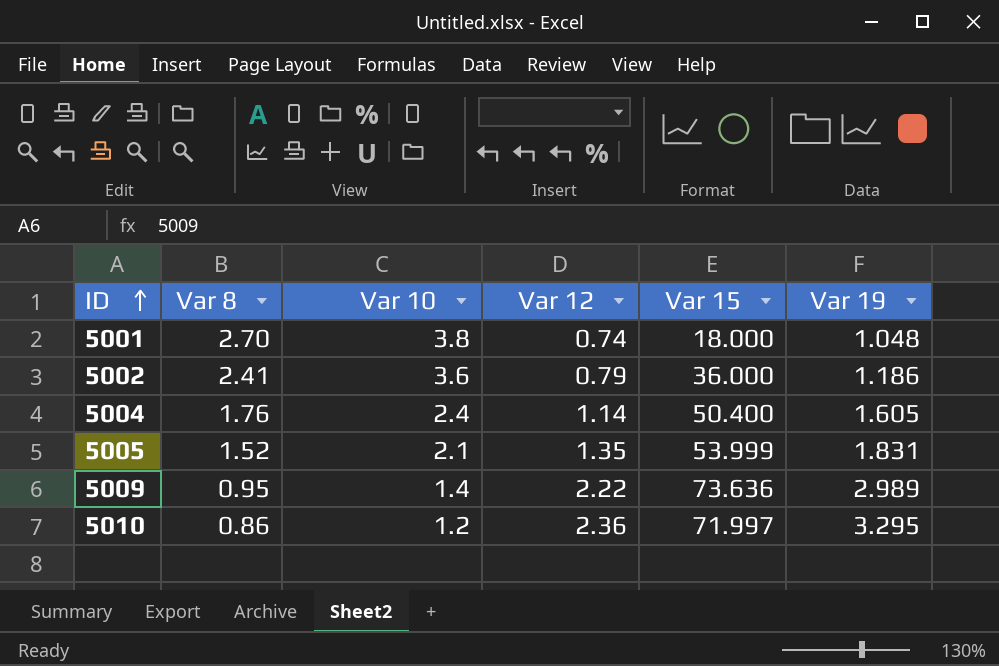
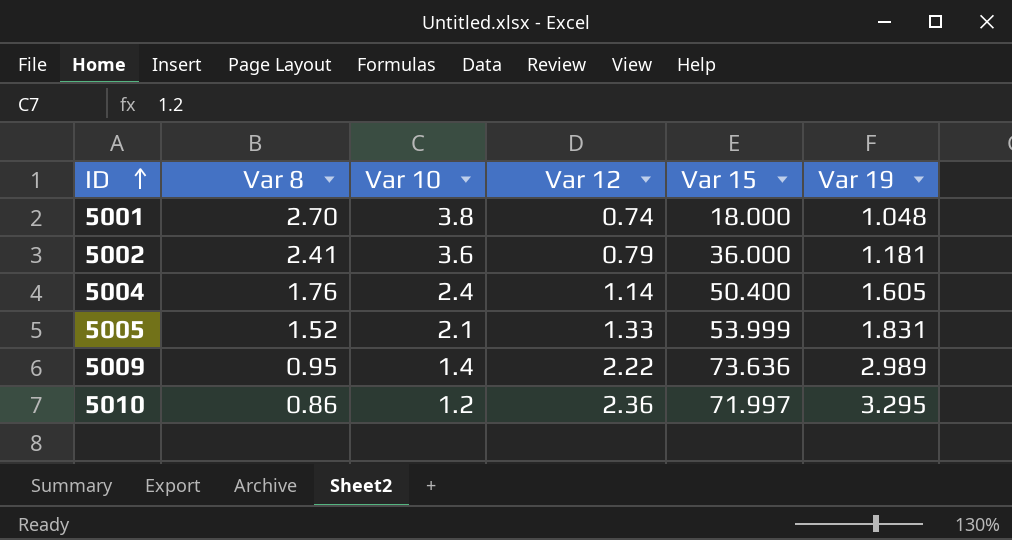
5002 | Var 19: 1.186 -> 1.181
5005 | Var 12: 1.35 -> 1.33

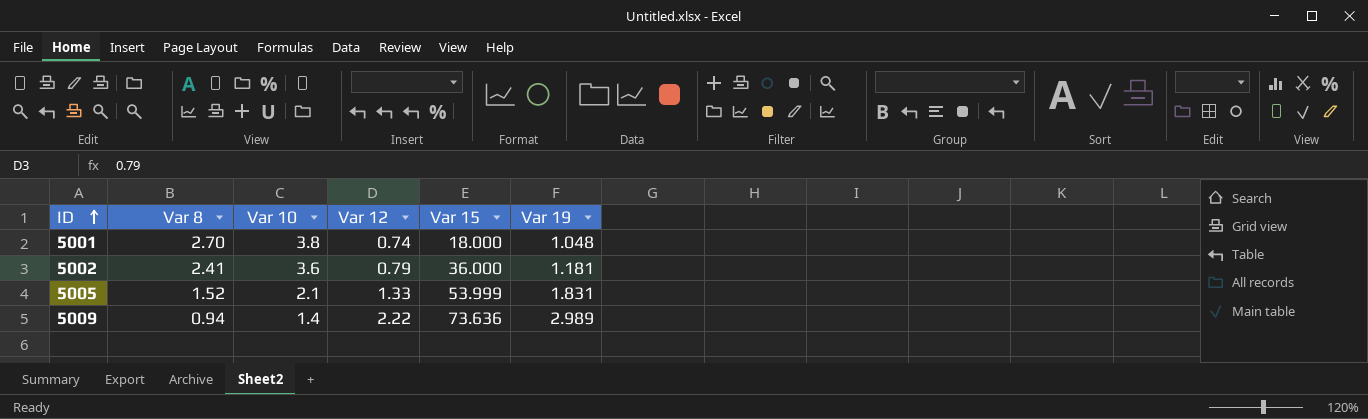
row 5004: 1.76 | 2.4 | 1.14 | 50.400 | 1.605 -> none
row 5010: 0.86 | 1.2 | 2.36 | 71.997 | 3.295 -> none
5009 | Var 8: 0.95 -> 0.94

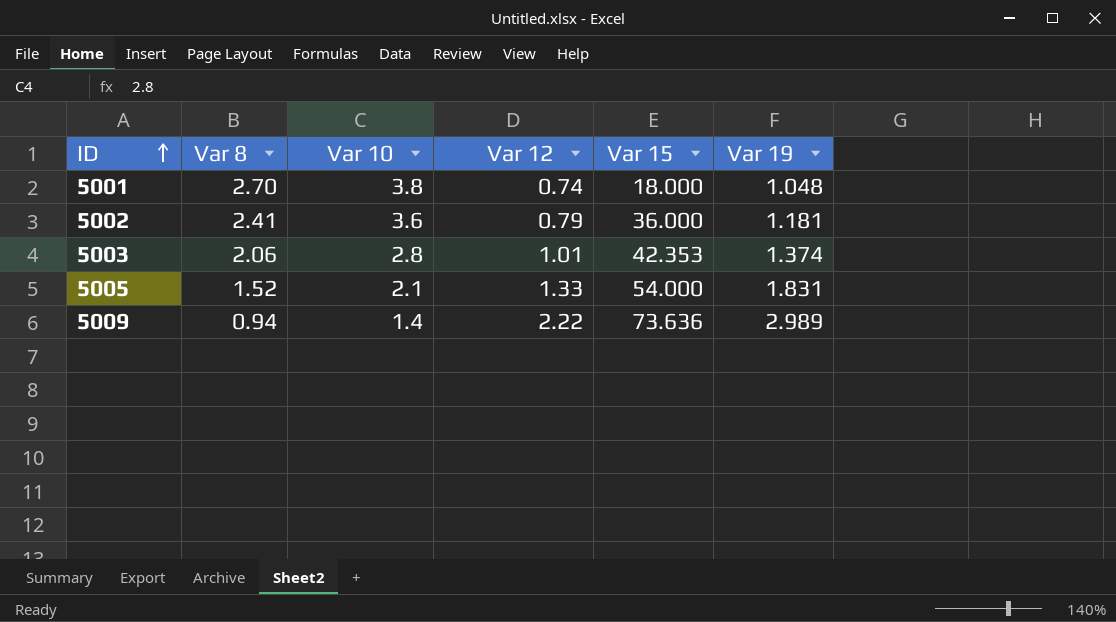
row 5003: none -> 2.06 | 2.8 | 1.01 | 42.353 | 1.374
5005 | Var 15: 53.999 -> 54.000

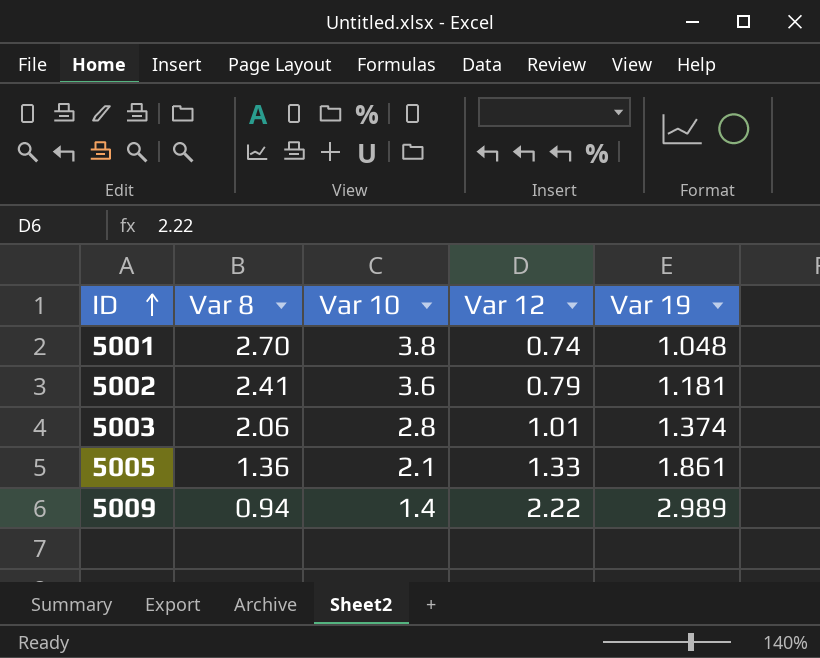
column Var 15 | position: 5 -> none
5005 | Var 8: 1.52 -> 1.36
5005 | Var 19: 1.831 -> 1.861

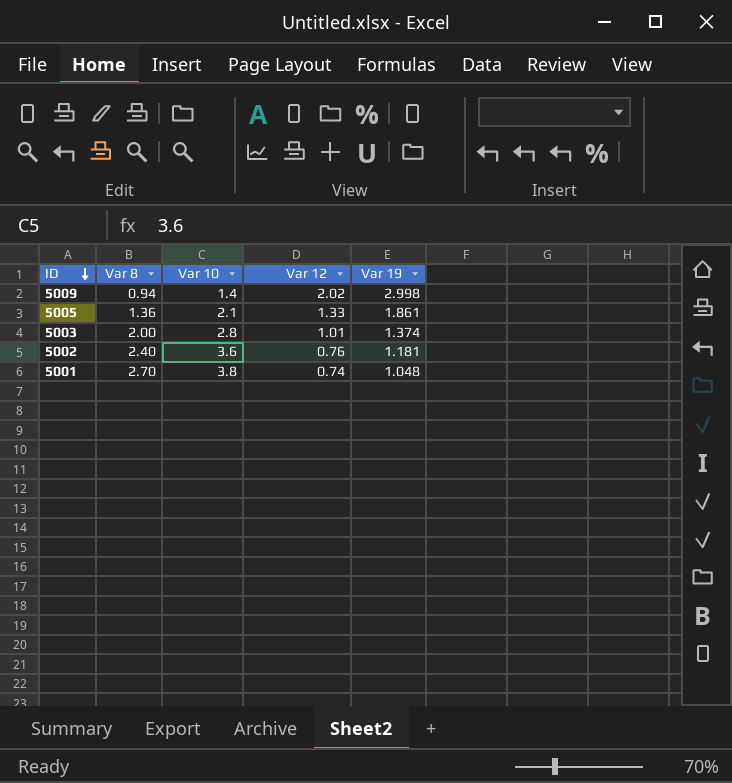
row order: ID ascending -> ID descending
5009 | Var 12: 2.22 -> 2.02
5009 | Var 19: 2.989 -> 2.998
5003 | Var 8: 2.06 -> 2.00
5002 | Var 8: 2.41 -> 2.40
5002 | Var 12: 0.79 -> 0.76

